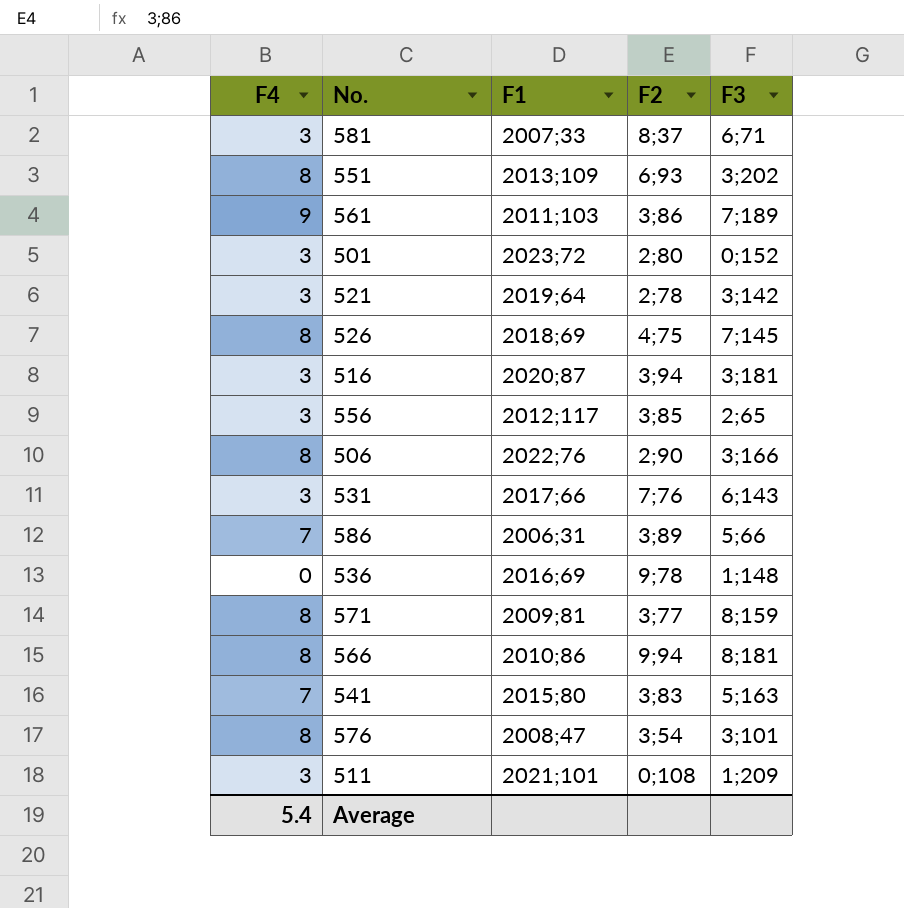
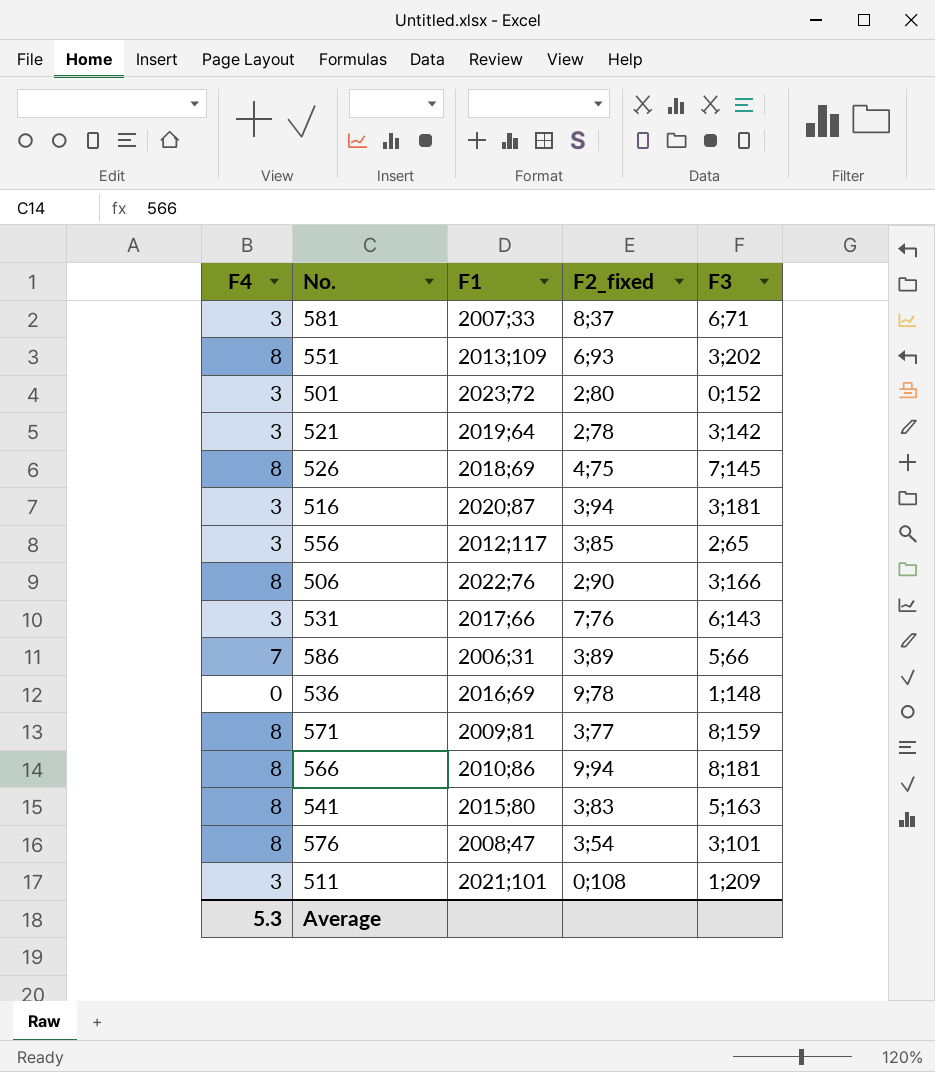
column name: F2 -> F2_fixed
row 561: 9 | 2011;103 | 3;86 | 7;189 -> none
541 | F4: 7 -> 8
Average | F4: 5.4 -> 5.3

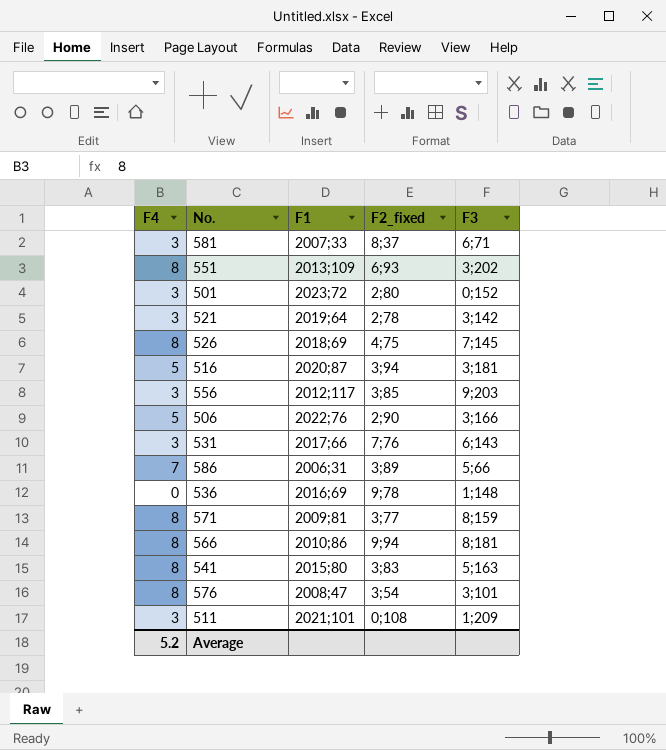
516 | F4: 3 -> 5
556 | F3: 2;65 -> 9;203
506 | F4: 8 -> 5
Average | F4: 5.3 -> 5.2

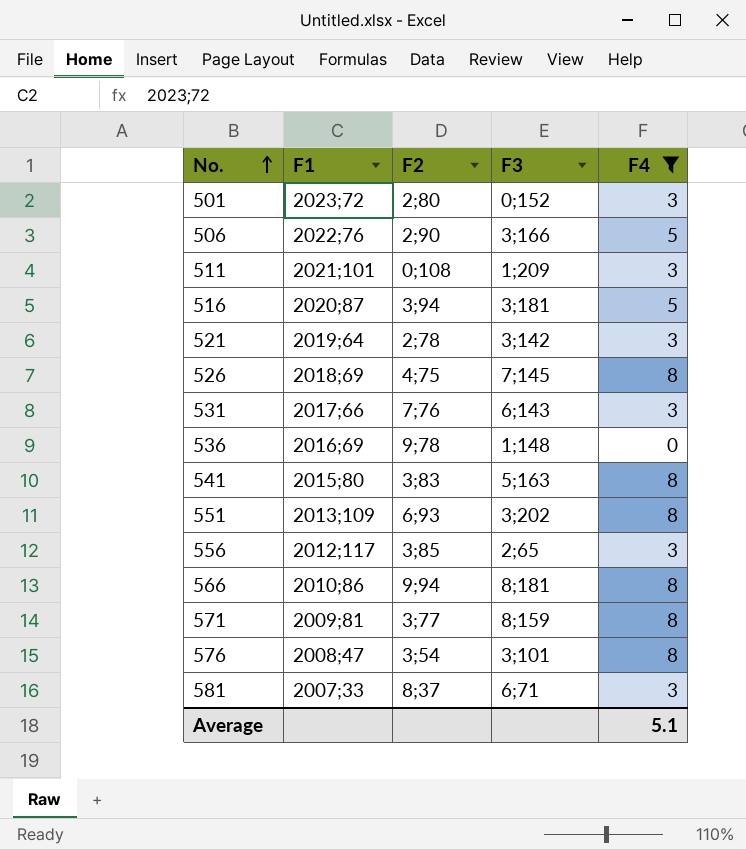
filter: none -> F4 != 7
row order: none -> No. ascending
column name: F2_fixed -> F2
column F4 | position: 1 -> 5
556 | F3: 9;203 -> 2;65
Average | F4: 5.2 -> 5.1

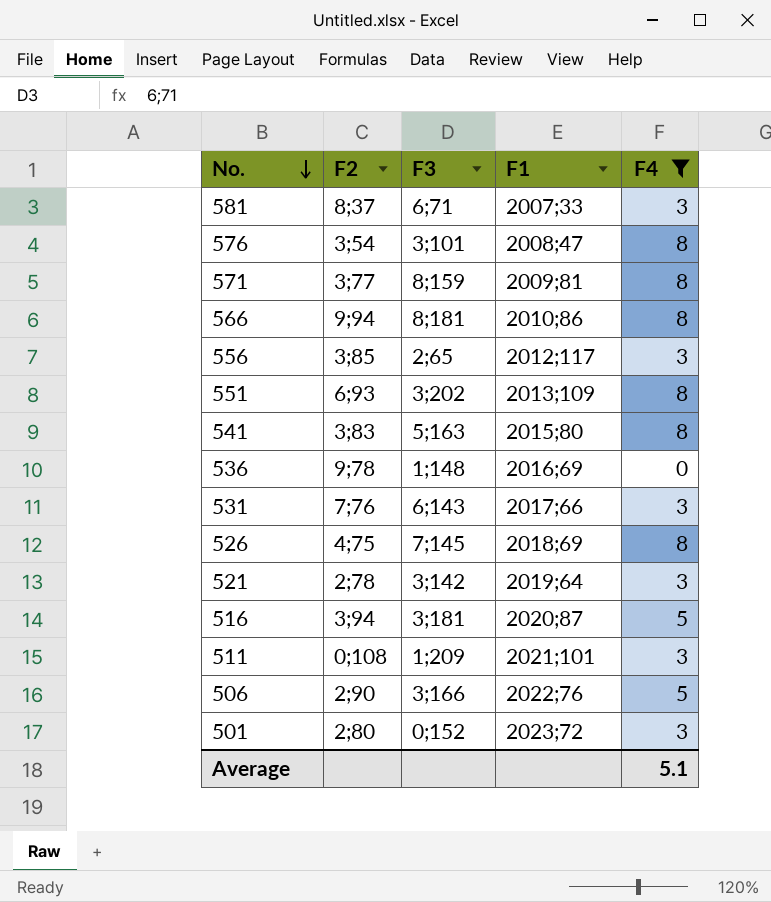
row order: No. ascending -> No. descending
column F1 | position: 2 -> 4

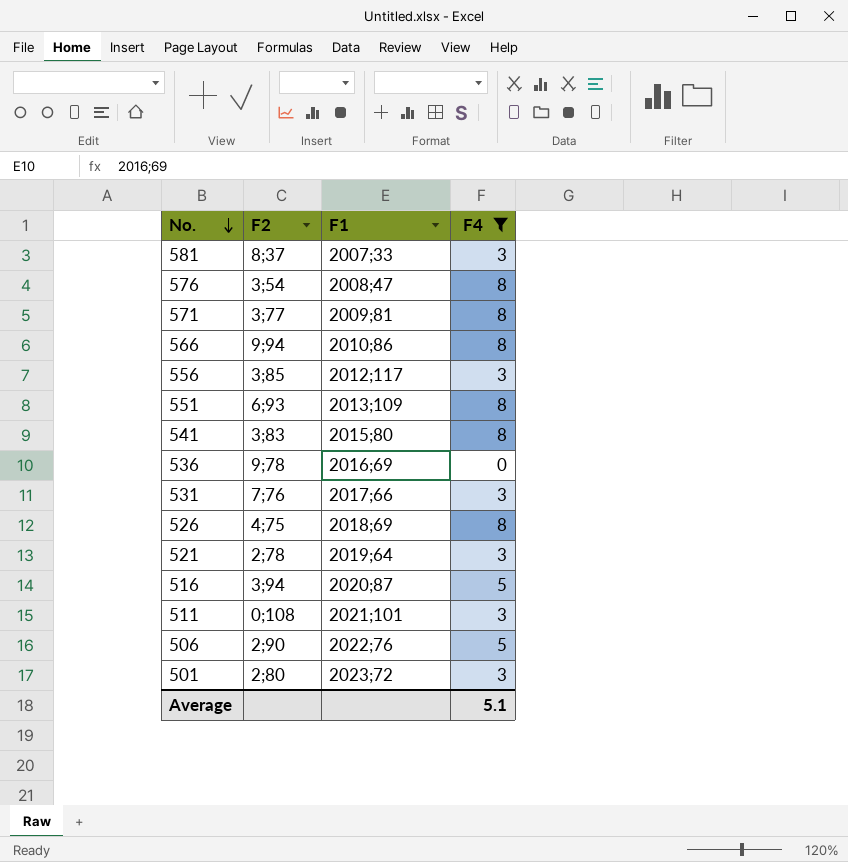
column F3 | position: 3 -> none

